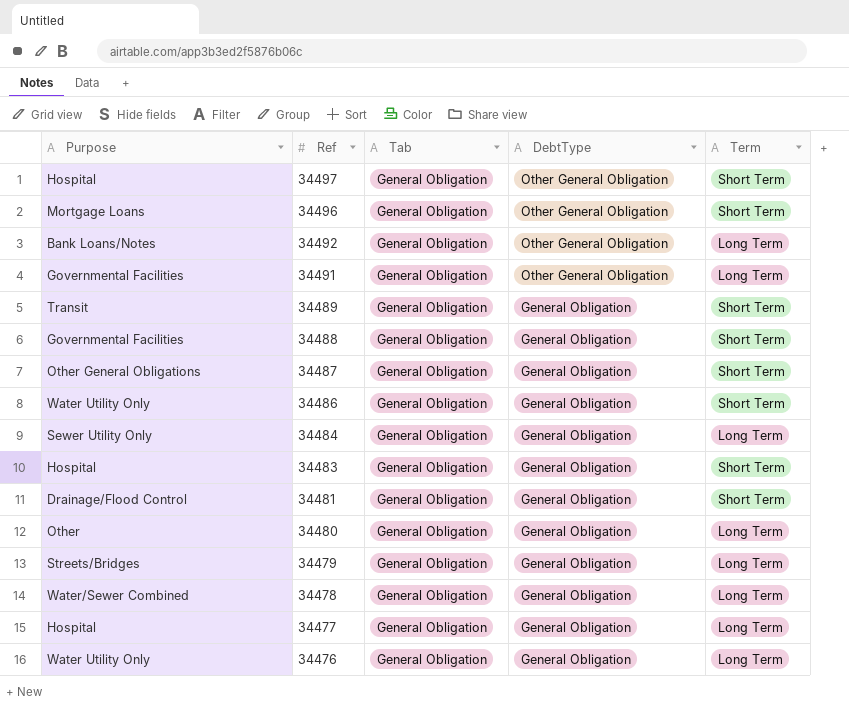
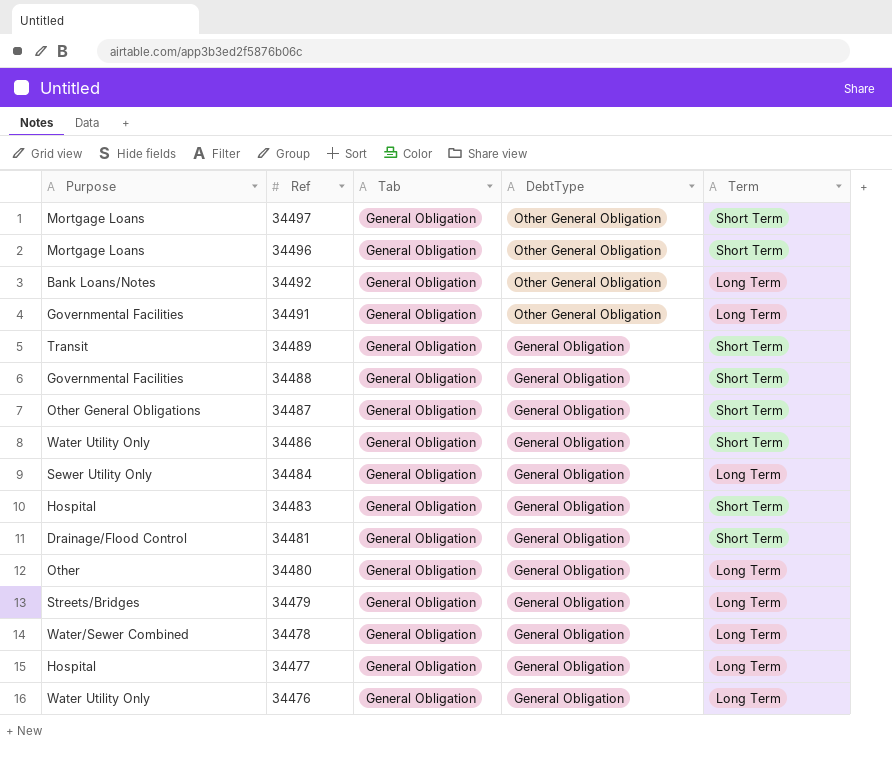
34497 | Purpose: Hospital -> Mortgage Loans

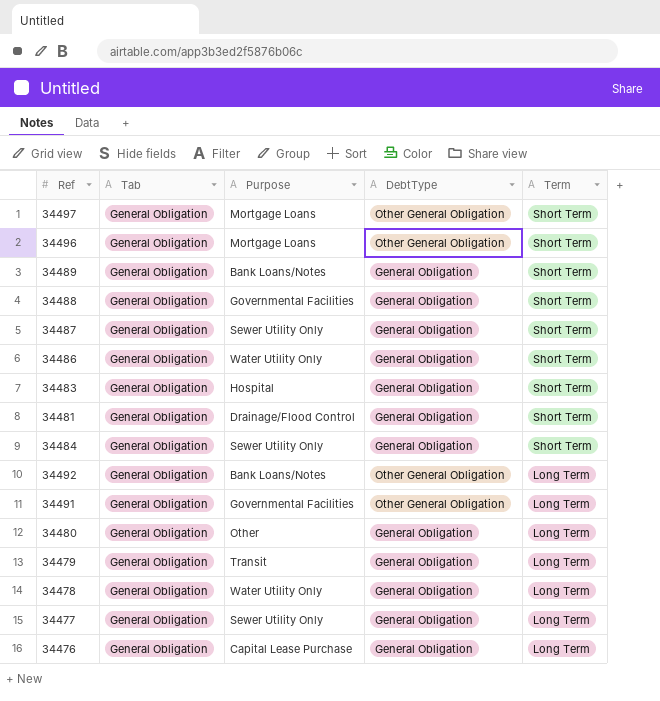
row order: Ref descending -> Term descending
column Purpose | position: 1 -> 3
34489 | Purpose: Transit -> Bank Loans/Notes
34487 | Purpose: Other General Obligations -> Sewer Utility Only
34484 | Term: Long Term -> Short Term
34479 | Purpose: Streets/Bridges -> Transit
34478 | Purpose: Water/Sewer Combined -> Water Utility Only
34477 | Purpose: Hospital -> Sewer Utility Only
34476 | Purpose: Water Utility Only -> Capital Lease Purchase

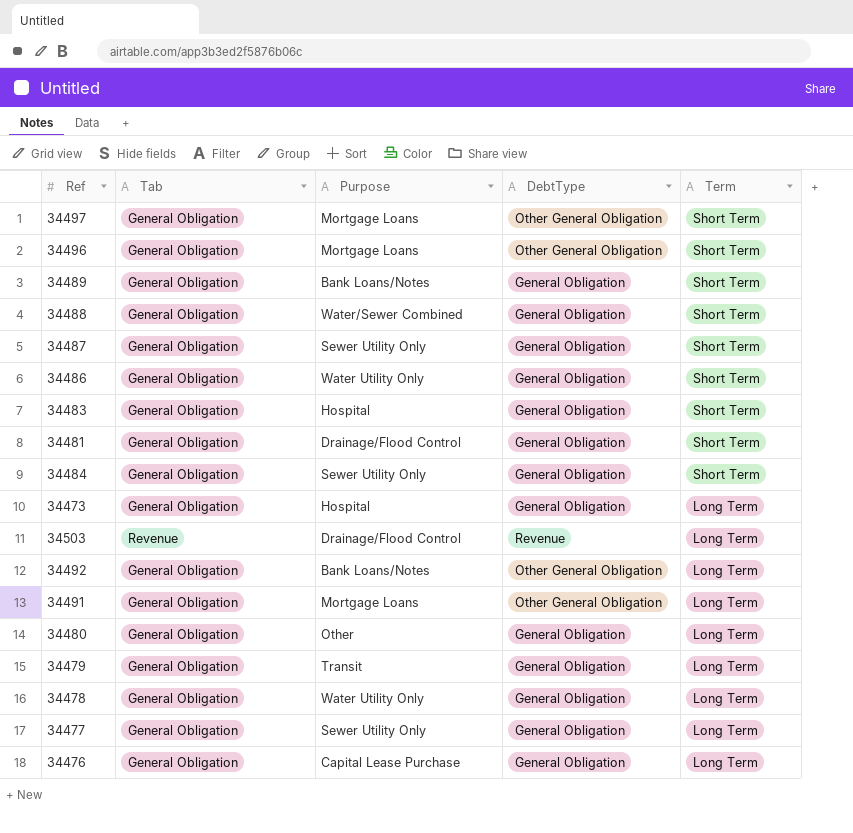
34488 | Purpose: Governmental Facilities -> Water/Sewer Combined
row 34473: none -> General Obligation | Hospital | General Obligation | Long Term
row 34503: none -> Revenue | Drainage/Flood Control | Revenue | Long Term
34491 | Purpose: Governmental Facilities -> Mortgage Loans

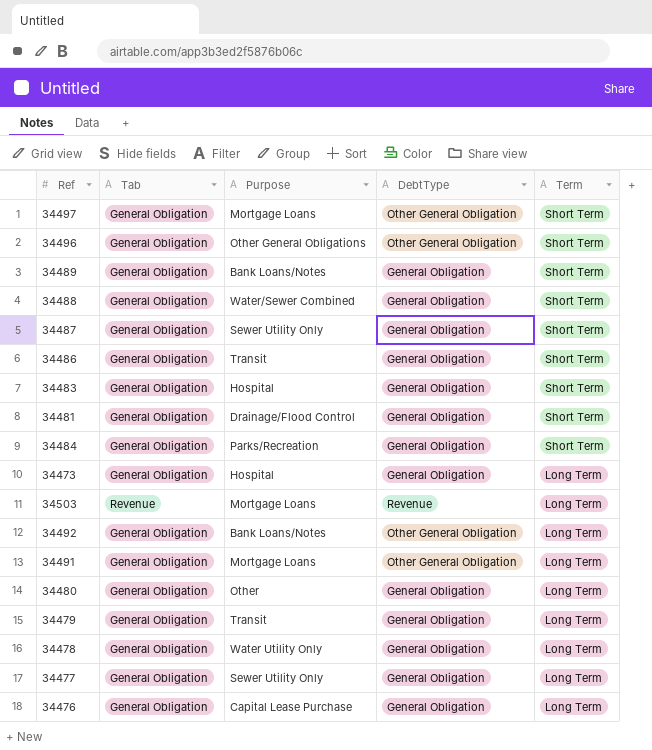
34496 | Purpose: Mortgage Loans -> Other General Obligations
34486 | Purpose: Water Utility Only -> Transit
34484 | Purpose: Sewer Utility Only -> Parks/Recreation
34503 | Purpose: Drainage/Flood Control -> Mortgage Loans

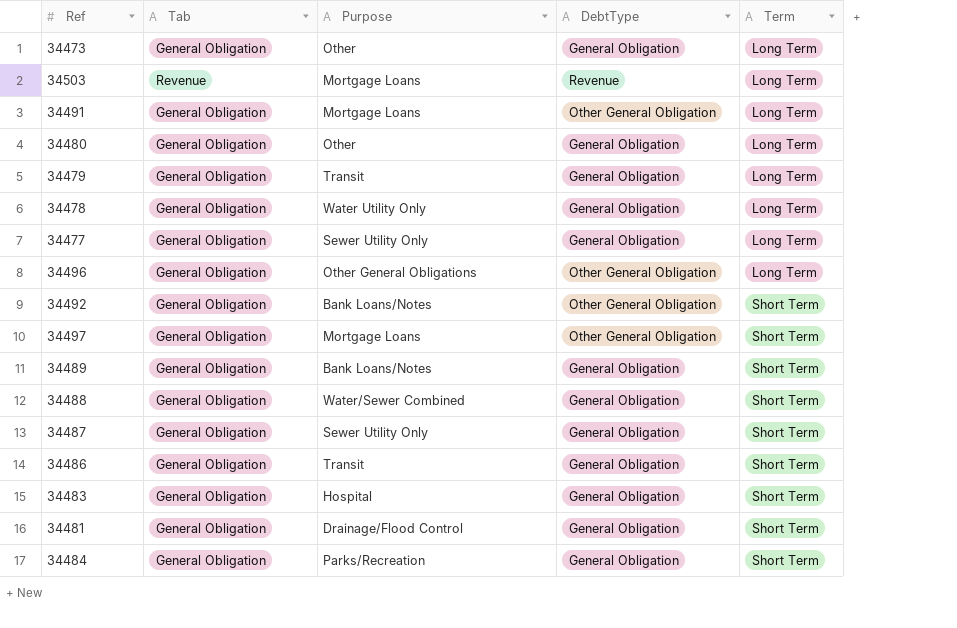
row order: Term descending -> Term ascending
row 34476: General Obligation | Capital Lease Purchase | General Obligation | Long Term -> none
34473 | Purpose: Hospital -> Other
34496 | Term: Short Term -> Long Term
34492 | Term: Long Term -> Short Term

